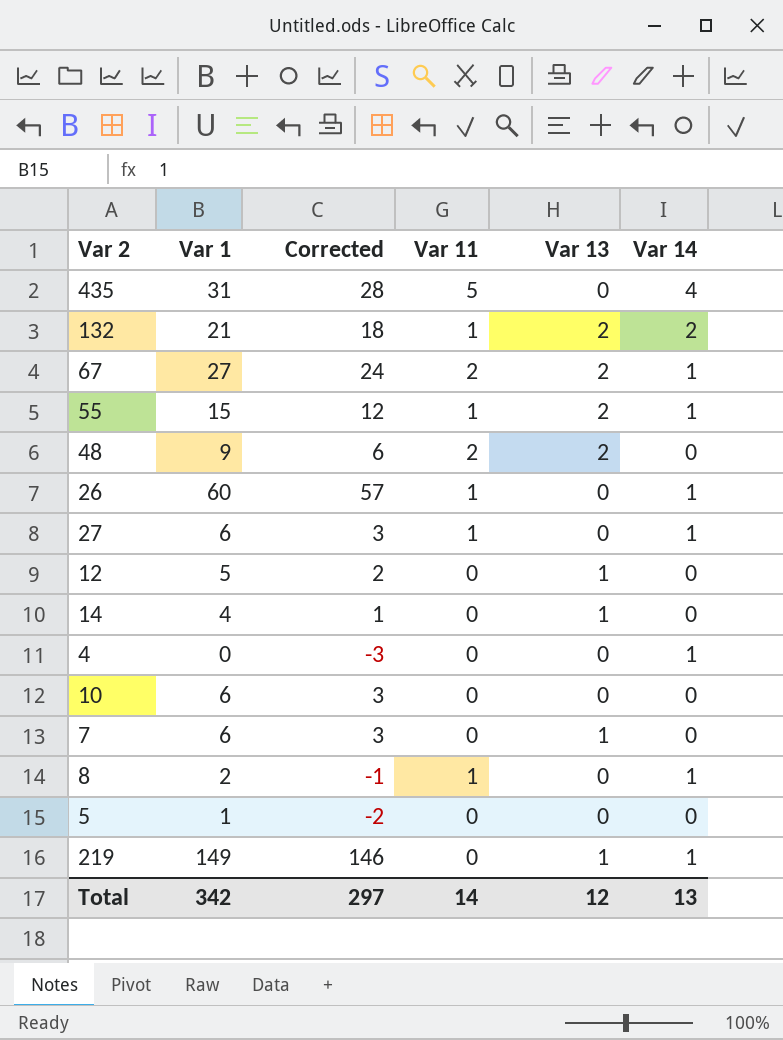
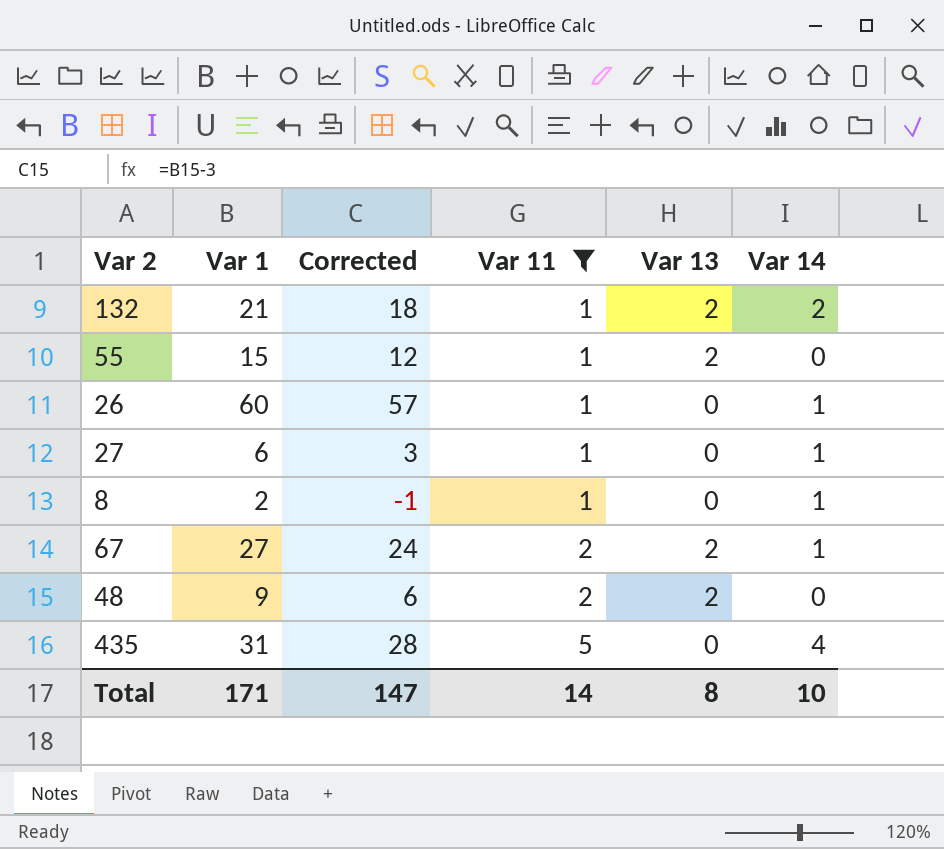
filter: none -> Var 11 != 0
row order: none -> Var 11 ascending
55 | Var 14: 1 -> 0
Total | Var 1: 342 -> 171
Total | Corrected: 297 -> 147
Total | Var 13: 12 -> 8
Total | Var 14: 13 -> 10

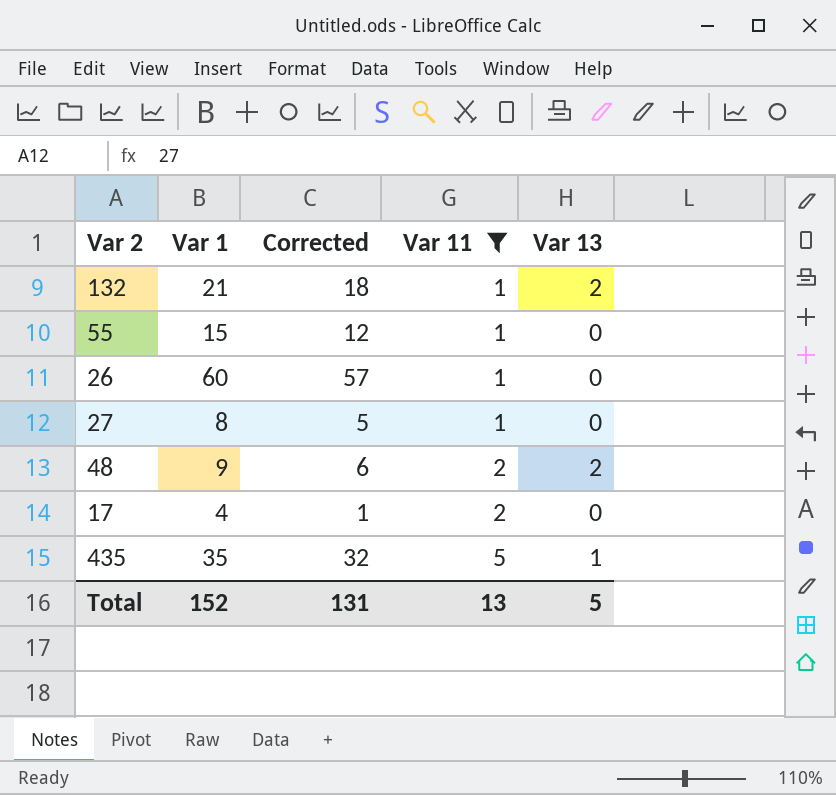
column Var 14 | position: 6 -> none
row 8: 2 | -1 | 1 | 0 | 1 -> none
row 67: 27 | 24 | 2 | 2 | 1 -> none
55 | Var 13: 2 -> 0
27 | Var 1: 6 -> 8
27 | Corrected: 3 -> 5
row 17: none -> 4 | 1 | 2 | 0
435 | Var 1: 31 -> 35
435 | Corrected: 28 -> 32
435 | Var 13: 0 -> 1
Total | Var 1: 171 -> 152
Total | Corrected: 147 -> 131
Total | Var 11: 14 -> 13
Total | Var 13: 8 -> 5

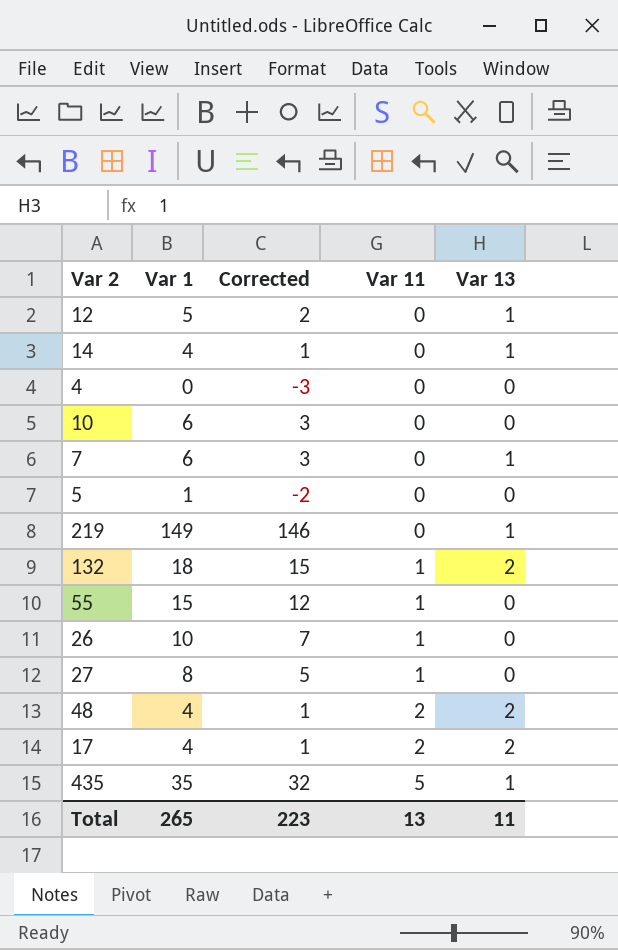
filter: Var 11 != 0 -> none
132 | Var 1: 21 -> 18
132 | Corrected: 18 -> 15
26 | Var 1: 60 -> 10
26 | Corrected: 57 -> 7
48 | Var 1: 9 -> 4
48 | Corrected: 6 -> 1
17 | Var 13: 0 -> 2
Total | Var 1: 152 -> 265
Total | Corrected: 131 -> 223
Total | Var 13: 5 -> 11

